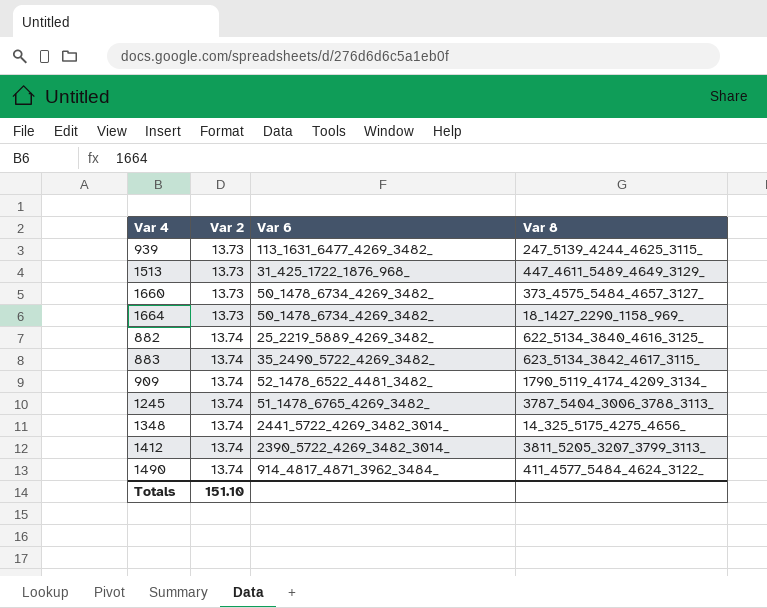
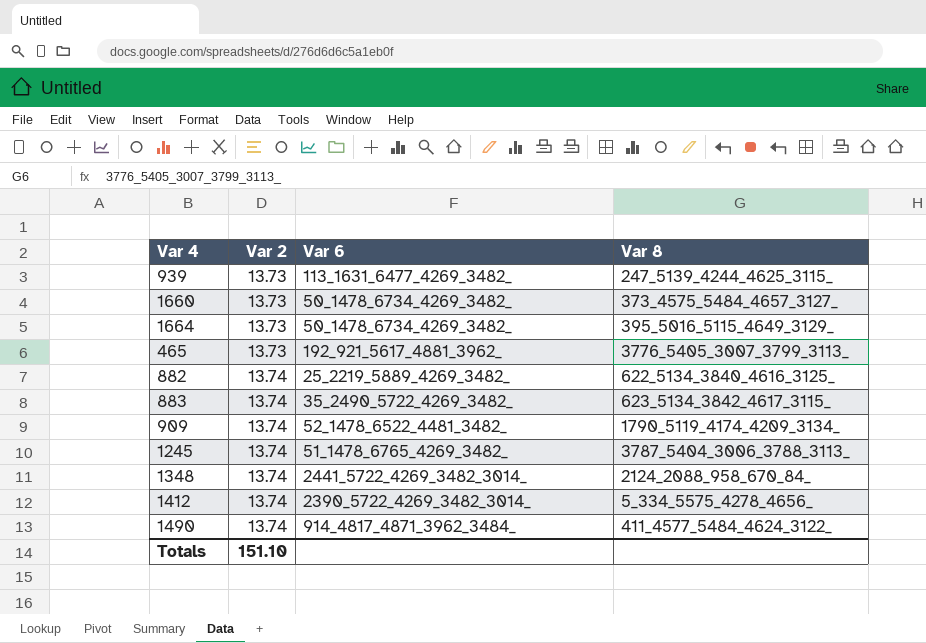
row 1513: 13.73 | 31_425_1722_1876_968_ | 447_4611_5489_4649_3129_ -> none
1664 | Var 8: 18_1427_2290_1158_969_ -> 395_5016_5115_4649_3129_
row 465: none -> 13.73 | 192_921_5617_4881_3962_ | 3776_5405_3007_3799_3113_
1348 | Var 8: 14_325_5175_4275_4656_ -> 2124_2088_958_670_84_
1412 | Var 8: 3811_5205_3207_3799_3113_ -> 5_334_5575_4278_4656_

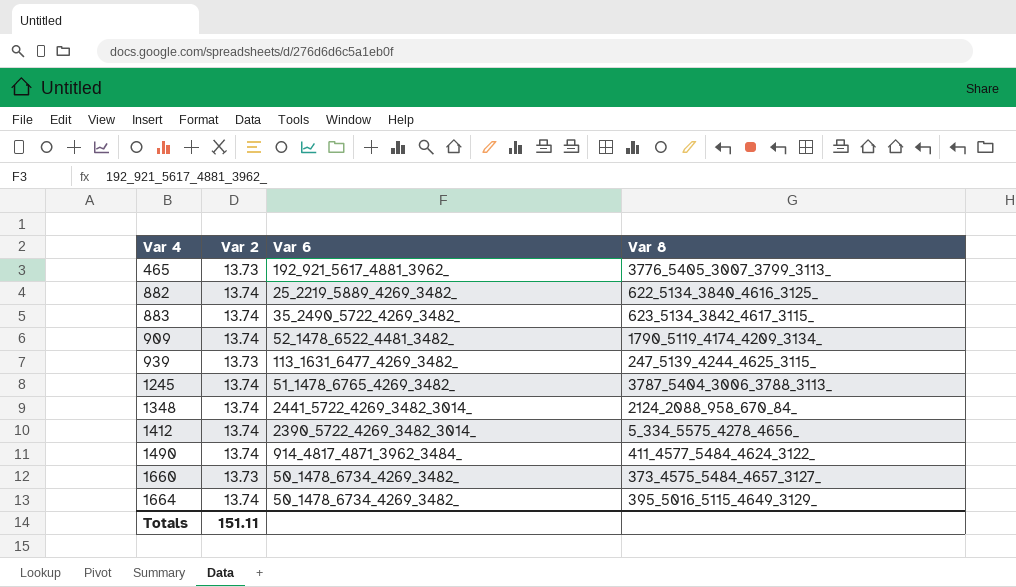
row order: Var 2 ascending -> Var 4 ascending
1664 | Var 2: 13.73 -> 13.74
Totals | Var 2: 151.10 -> 151.11

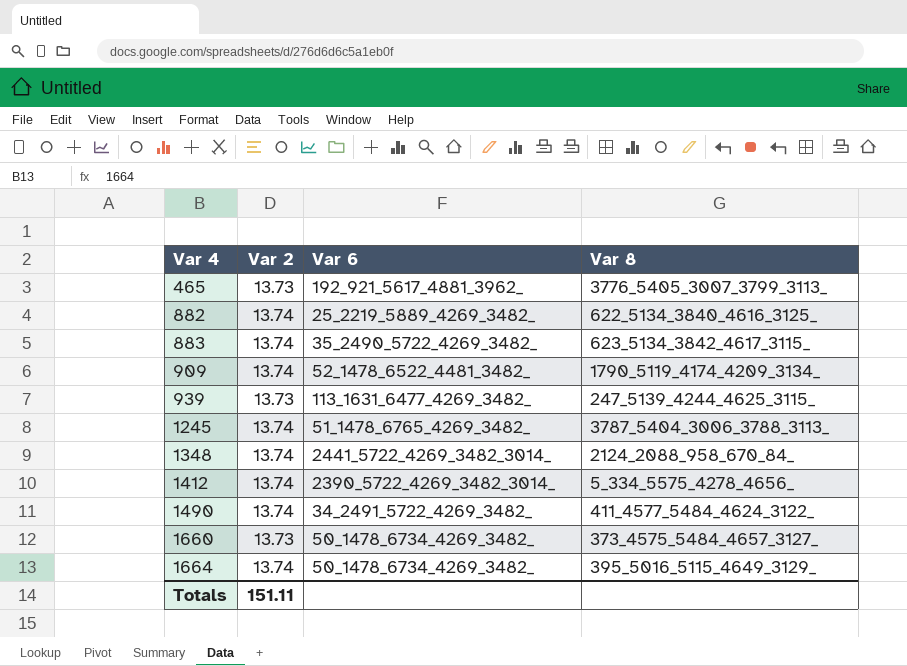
1490 | Var 6: 914_4817_4871_3962_3484_ -> 34_2491_5722_4269_3482_

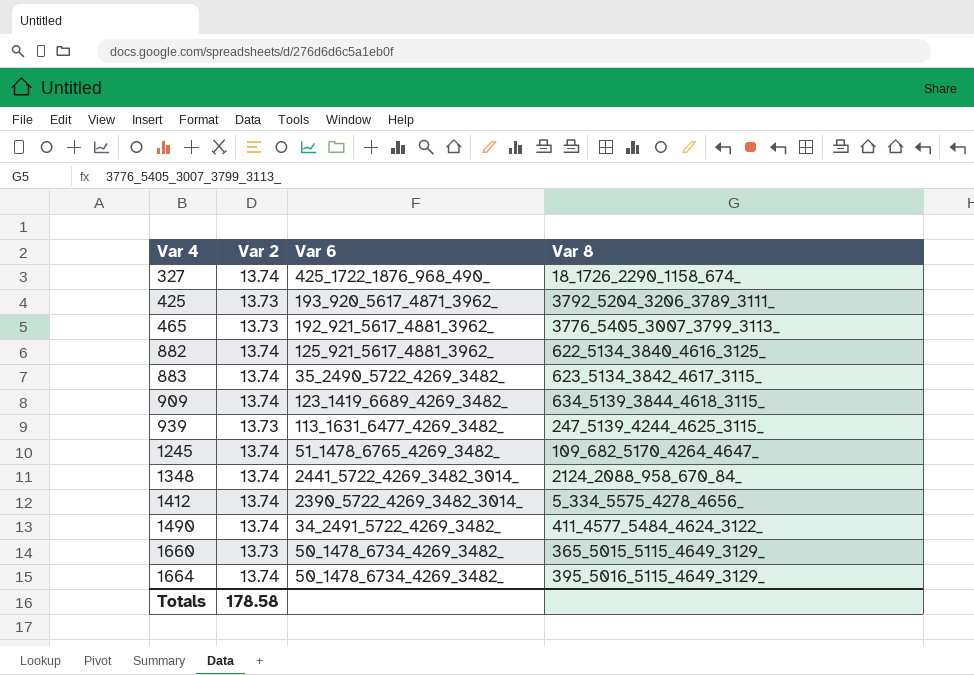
row 327: none -> 13.74 | 425_1722_1876_968_490_ | 18_1726_2290_1158_674_
row 425: none -> 13.73 | 193_920_5617_4871_3962_ | 3792_5204_3206_3789_3111_
882 | Var 6: 25_2219_5889_4269_3482_ -> 125_921_5617_4881_3962_
909 | Var 6: 52_1478_6522_4481_3482_ -> 123_1419_6689_4269_3482_
909 | Var 8: 1790_5119_4174_4209_3134_ -> 634_5139_3844_4618_3115_
1245 | Var 8: 3787_5404_3006_3788_3113_ -> 109_682_5170_4264_4647_
1660 | Var 8: 373_4575_5484_4657_3127_ -> 365_5015_5115_4649_3129_
Totals | Var 2: 151.11 -> 178.58

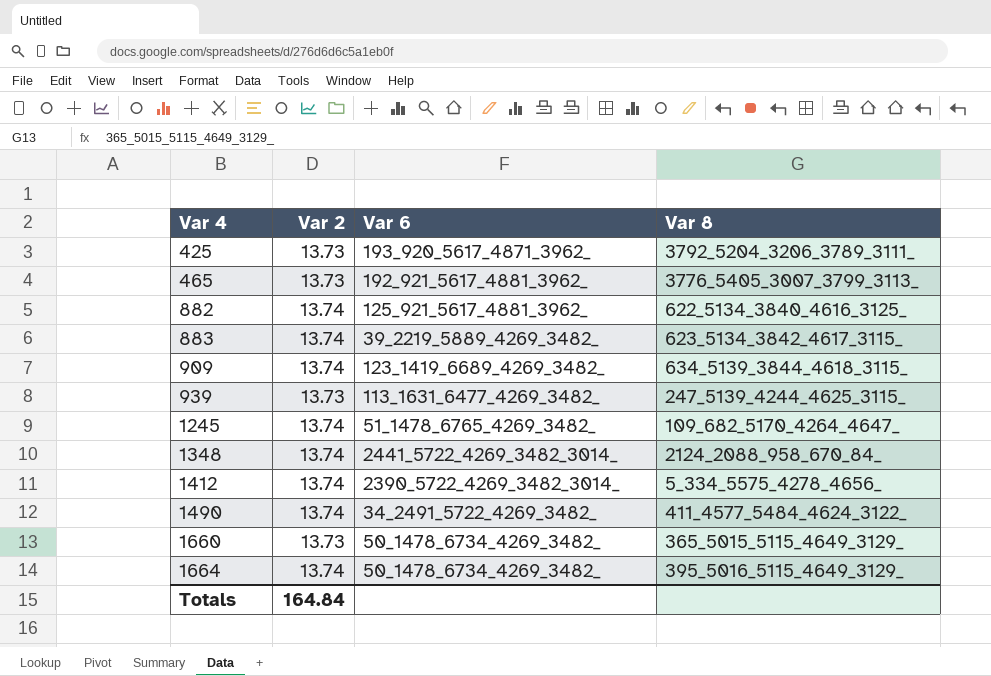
row 327: 13.74 | 425_1722_1876_968_490_ | 18_1726_2290_1158_674_ -> none
883 | Var 6: 35_2490_5722_4269_3482_ -> 39_2219_5889_4269_3482_
Totals | Var 2: 178.58 -> 164.84

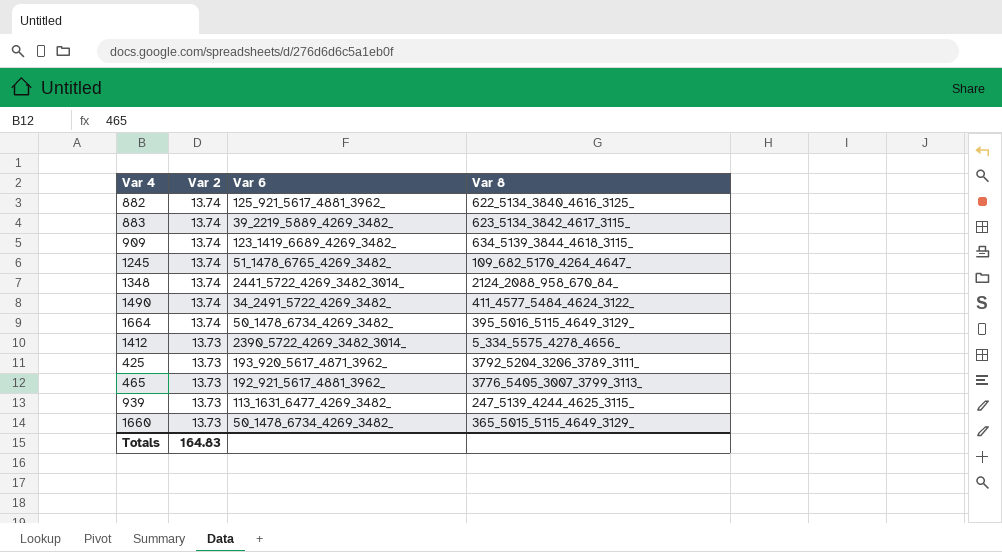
row order: Var 4 ascending -> Var 2 descending
1412 | Var 2: 13.74 -> 13.73
Totals | Var 2: 164.84 -> 164.83

